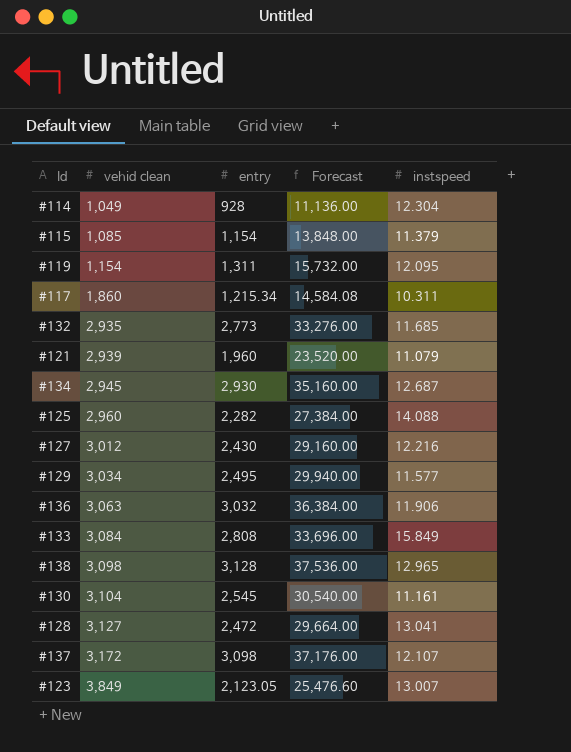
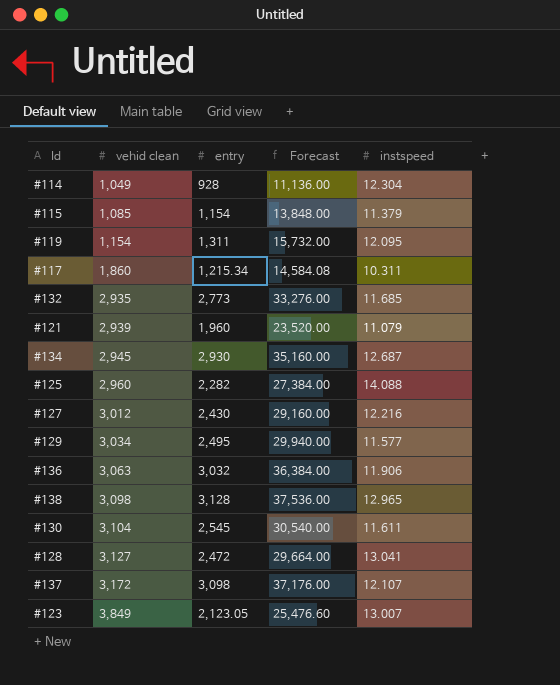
row #133: 3,084 | 2,808 | 33,696.00 | 15.849 -> none
#130 | instspeed: 11.161 -> 11.611

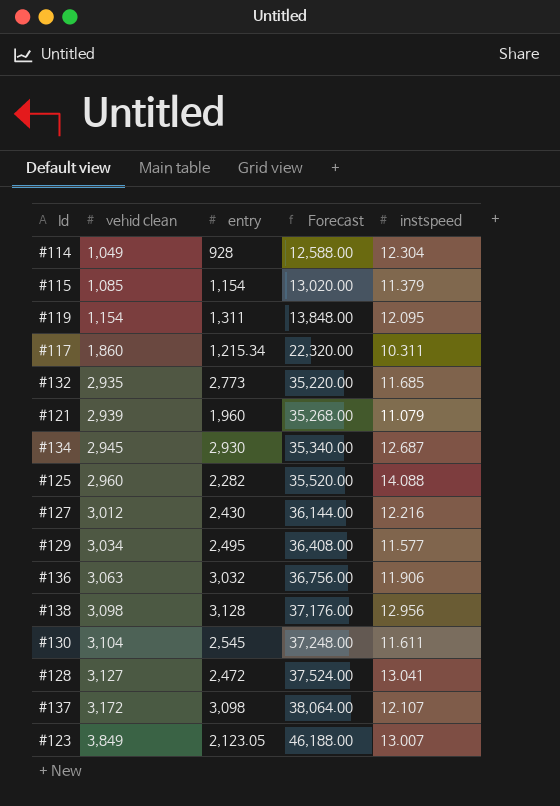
column Forecast | formula: [entry] * 12 -> [vehid clean] * 12
#138 | instspeed: 12.965 -> 12.956

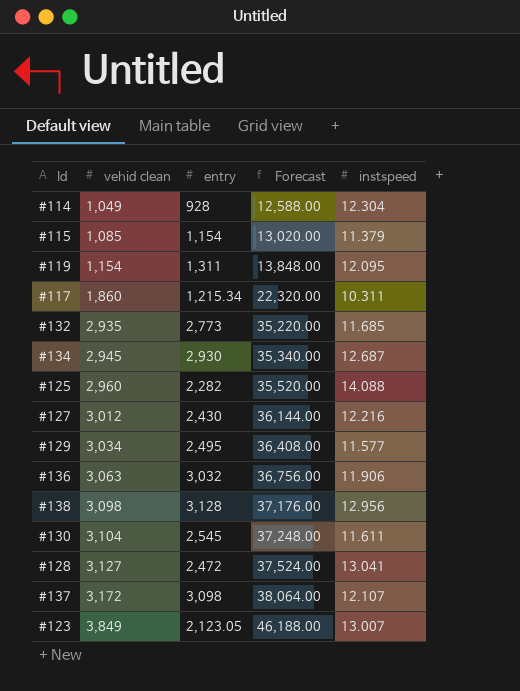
row #121: 2,939 | 1,960 | 35,268.00 | 11.079 -> none

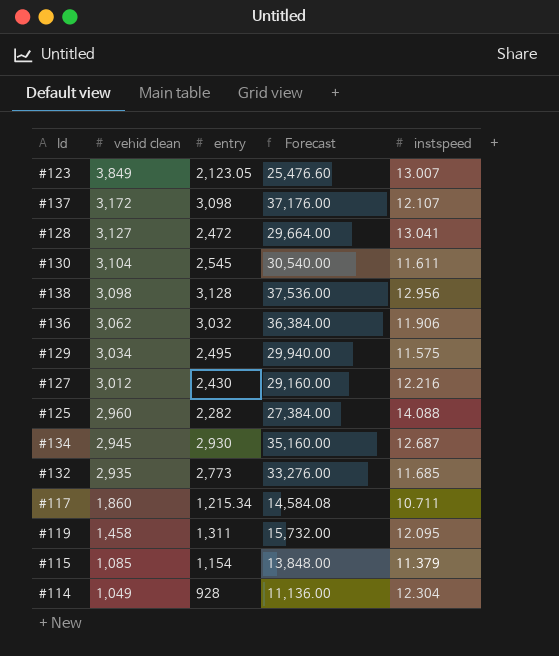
row order: vehid clean ascending -> vehid clean descending
column Forecast | formula: [vehid clean] * 12 -> [entry] * 12
#136 | vehid clean: 3,063 -> 3,062
#129 | instspeed: 11.577 -> 11.575
#117 | instspeed: 10.311 -> 10.711
#119 | vehid clean: 1,154 -> 1,458

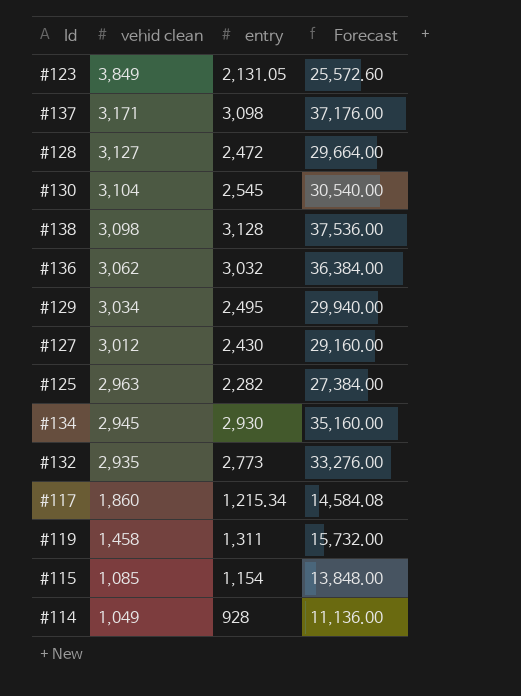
column instspeed | position: 5 -> none
#123 | entry: 2,123.05 -> 2,131.05
#123 | Forecast: 25,476.60 -> 25,572.60
#137 | vehid clean: 3,172 -> 3,171
#125 | vehid clean: 2,960 -> 2,963

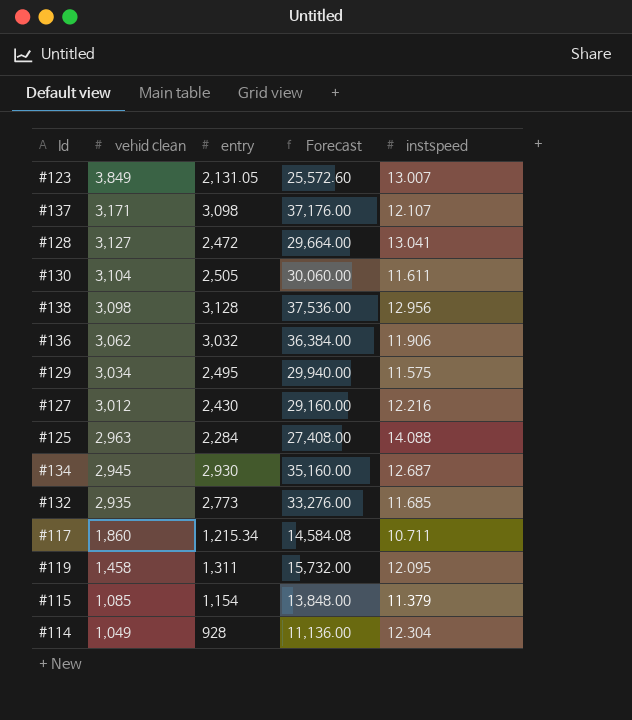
column instspeed | position: none -> 5
#130 | entry: 2,545 -> 2,505
#130 | Forecast: 30,540.00 -> 30,060.00
#125 | entry: 2,282 -> 2,284
#125 | Forecast: 27,384.00 -> 27,408.00

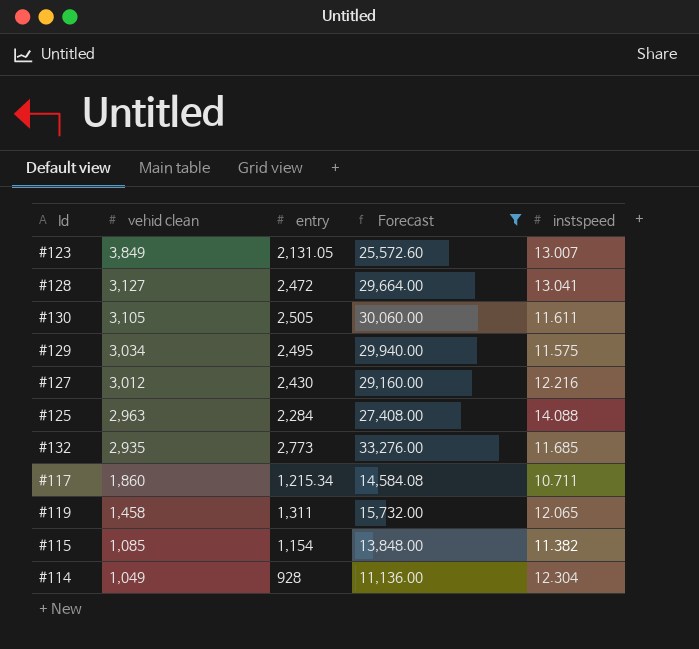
filter: none -> Forecast <= 33,276.00
#130 | vehid clean: 3,104 -> 3,105
#119 | instspeed: 12.095 -> 12.065
#115 | instspeed: 11.379 -> 11.382

